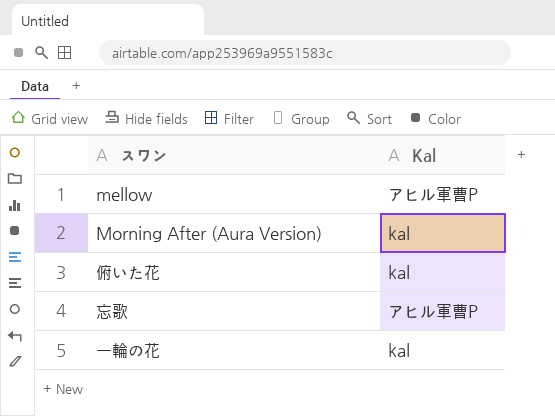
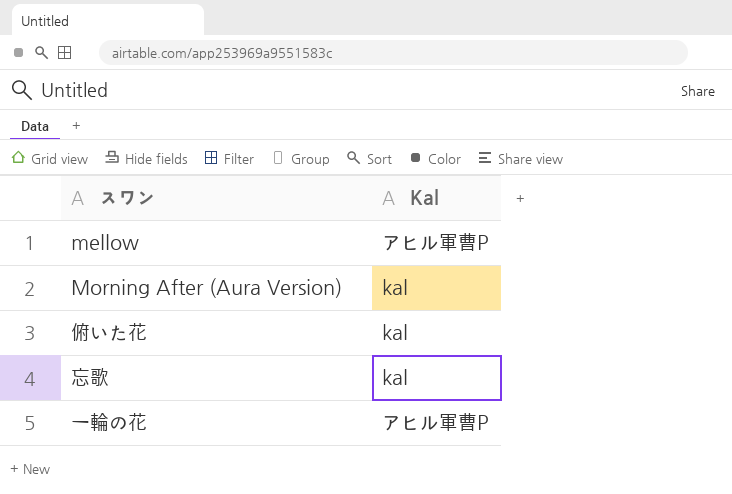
忘歌 | Kal: アヒル軍曹P -> kal
一輪の花 | Kal: kal -> アヒル軍曹P

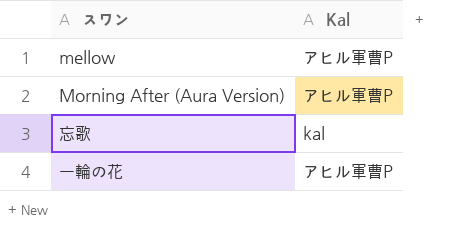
row 俯いた花: kal -> none
Morning After (Aura Version) | Kal: kal -> アヒル軍曹P

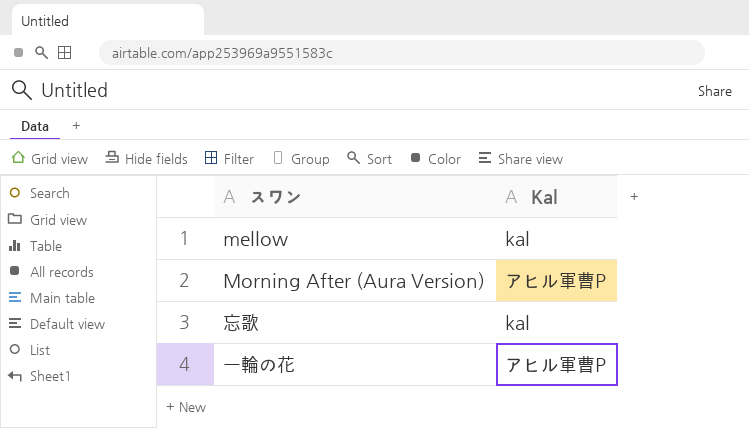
mellow | Kal: アヒル軍曹P -> kal

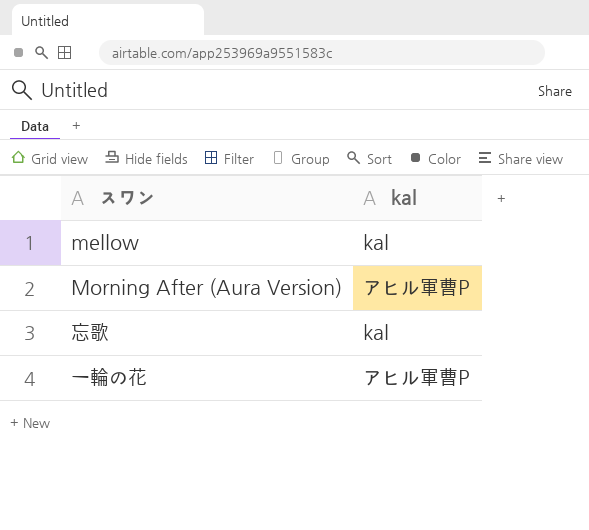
column name: Kal -> kal

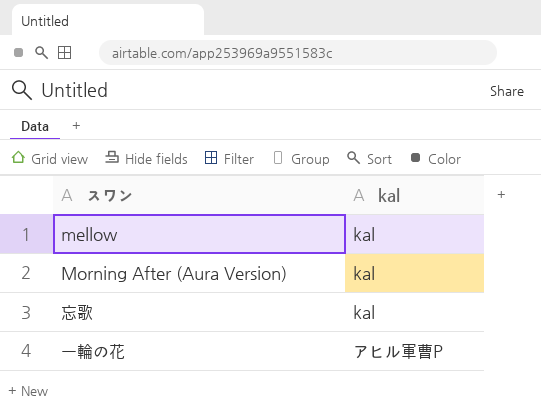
Morning After (Aura Version) | kal: アヒル軍曹P -> kal

